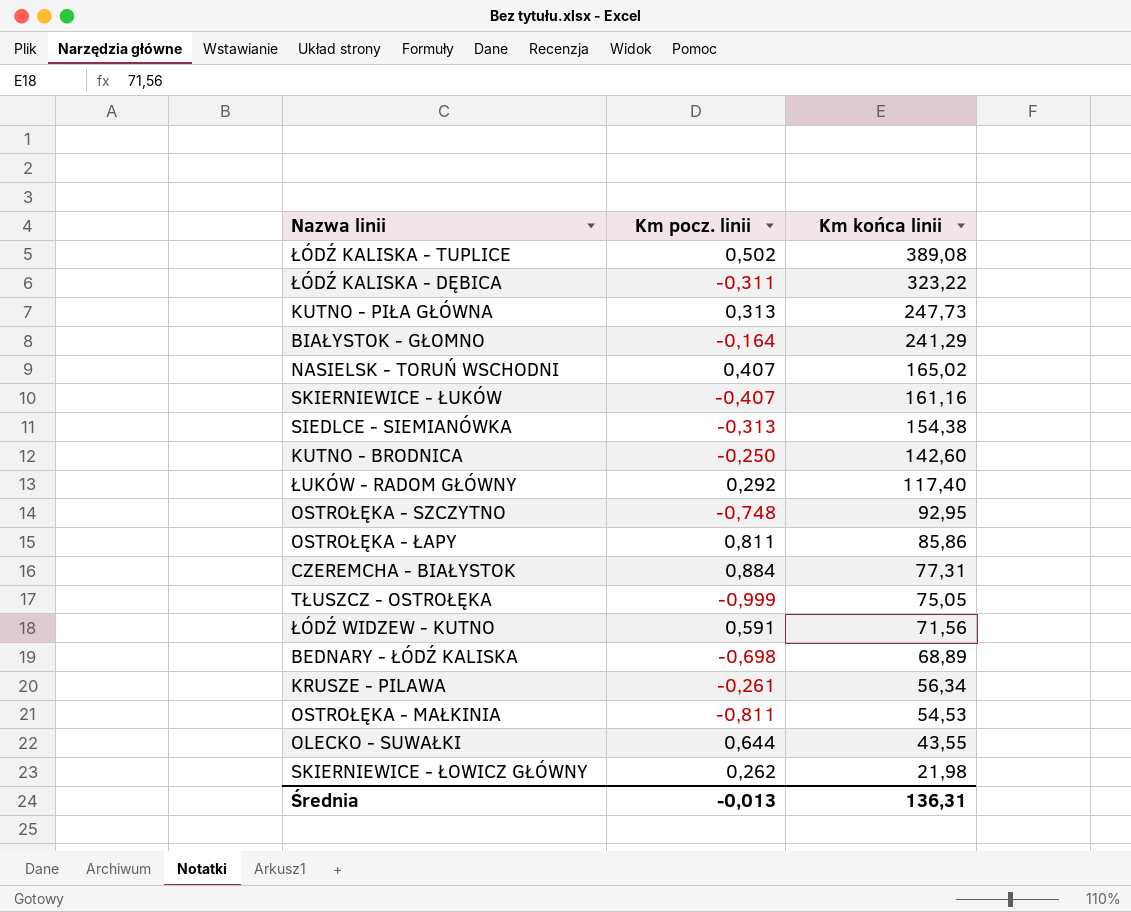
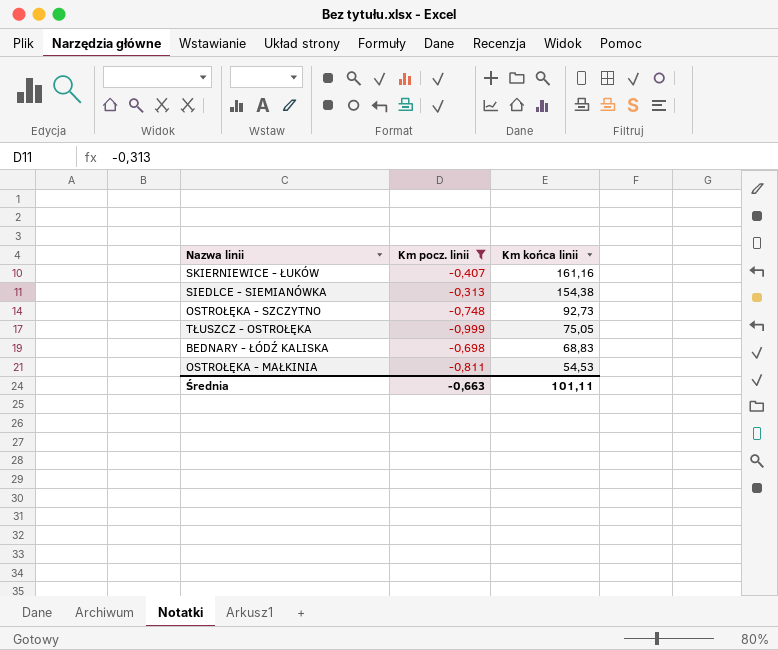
filter: none -> Km pocz. linii <= -0,313
OSTROŁĘKA - SZCZYTNO | Km końca linii: 92,95 -> 92,73
BEDNARY - ŁÓDŹ KALISKA | Km końca linii: 68,89 -> 68,83
Średnia | Km pocz. linii: -0,013 -> -0,663
Średnia | Km końca linii: 136,31 -> 101,11

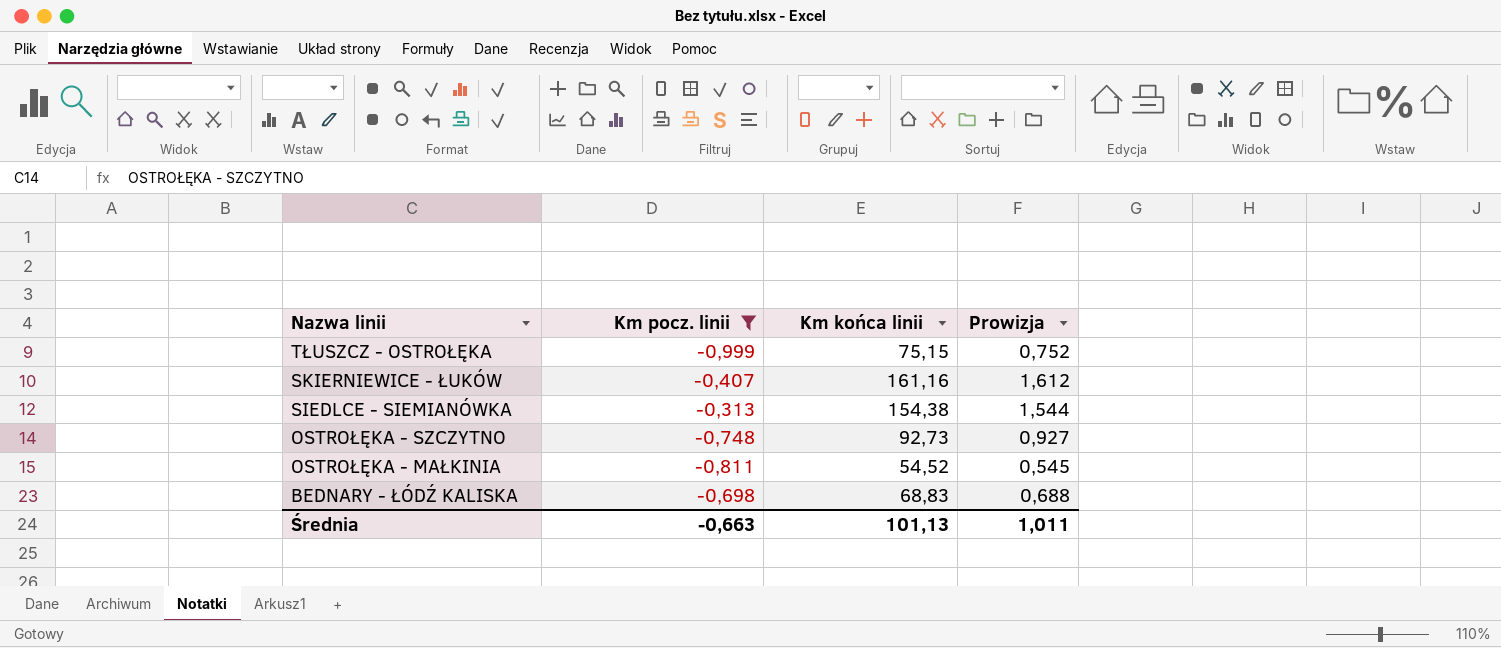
row order: Km końca linii descending -> Nazwa linii descending
column Prowizja | formula: none -> [Km końca linii] * 0,01
TŁUSZCZ - OSTROŁĘKA | Km końca linii: 75,05 -> 75,15
OSTROŁĘKA - MAŁKINIA | Km końca linii: 54,53 -> 54,52
Średnia | Km końca linii: 101,11 -> 101,13

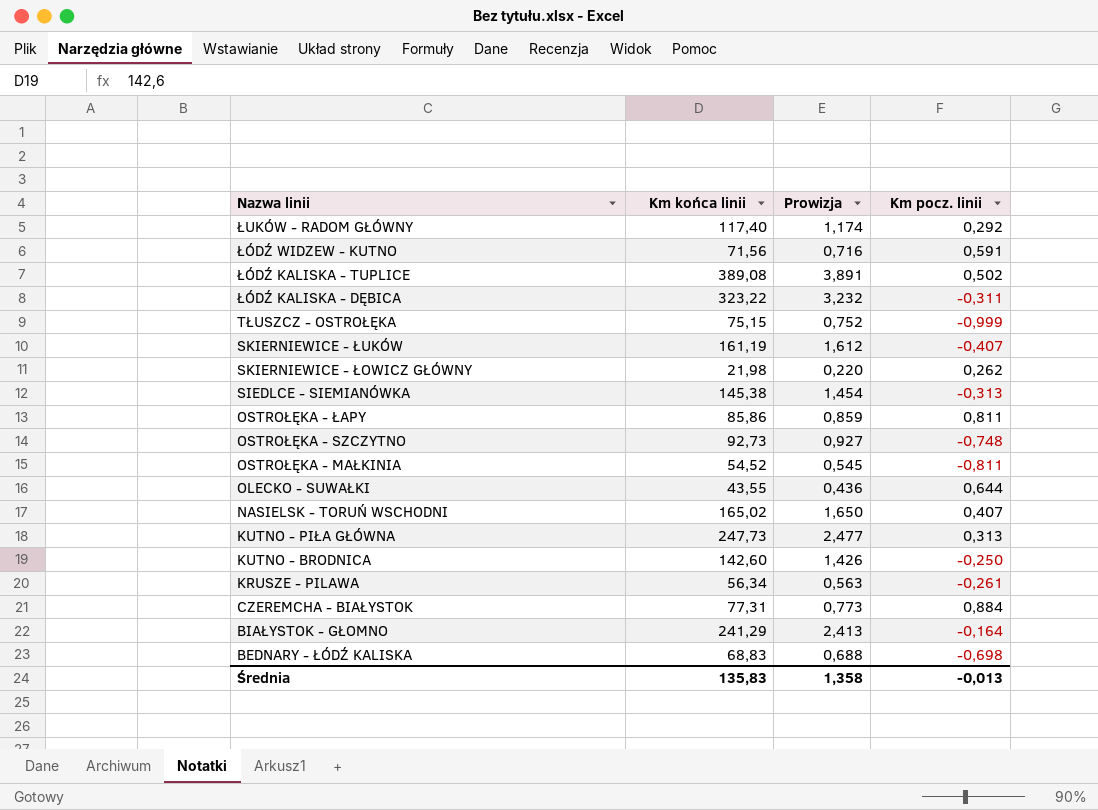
filter: Km pocz. linii <= -0,313 -> none
column Km pocz. linii | position: 2 -> 4
SKIERNIEWICE - ŁUKÓW | Km końca linii: 161,16 -> 161,19
SIEDLCE - SIEMIANÓWKA | Km końca linii: 154,38 -> 145,38
SIEDLCE - SIEMIANÓWKA | Prowizja: 1,544 -> 1,454
Średnia | Km końca linii: 101,13 -> 135,83
Średnia | Prowizja: 1,011 -> 1,358
Średnia | Km pocz. linii: -0,663 -> -0,013

